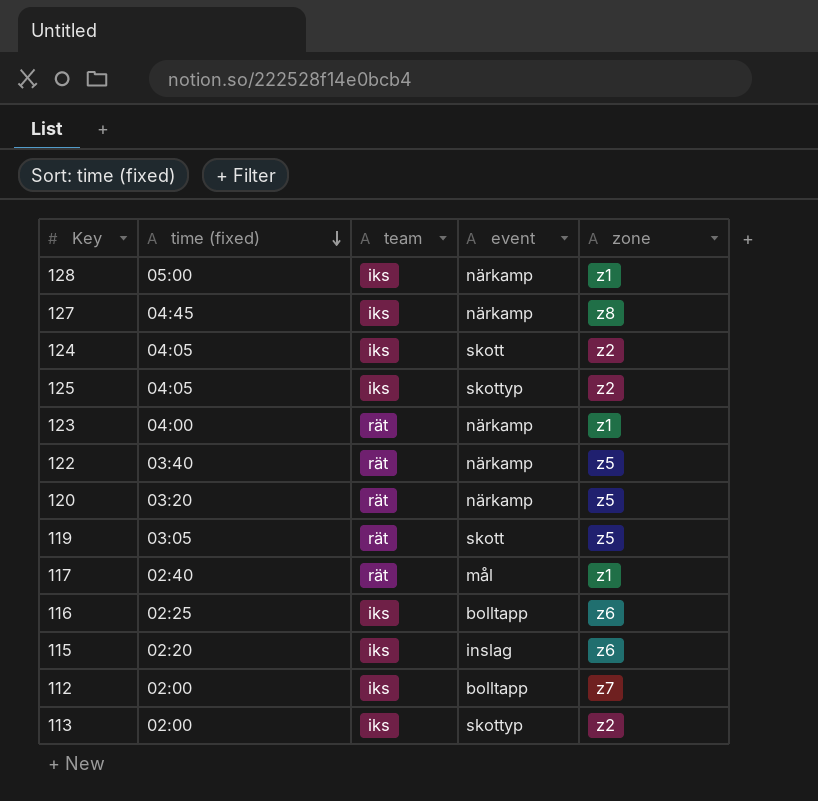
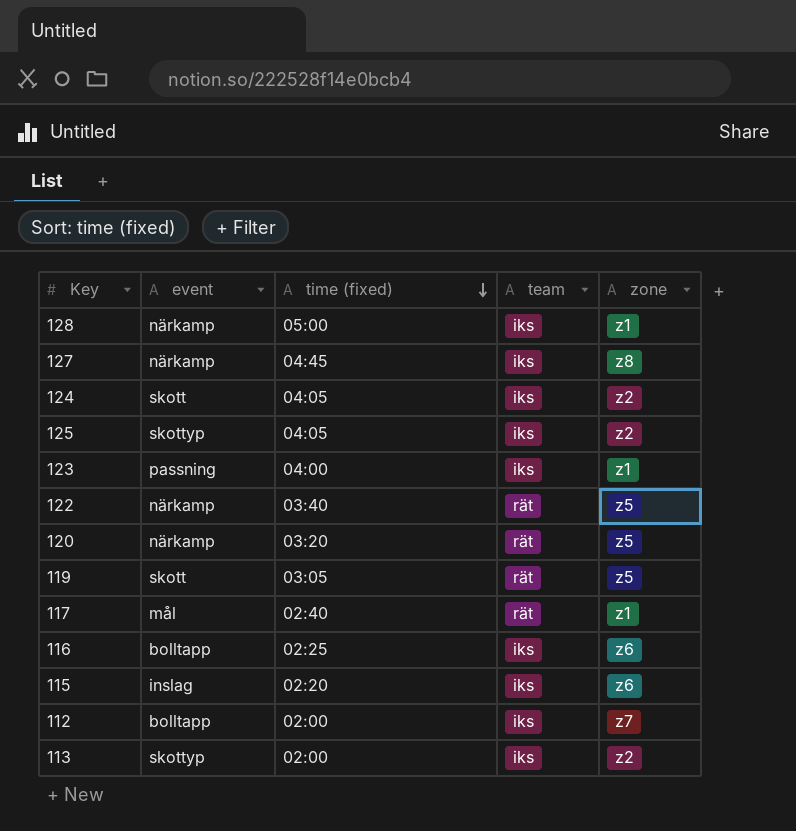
column event | position: 4 -> 2
123 | event: närkamp -> passning
123 | team: rät -> iks

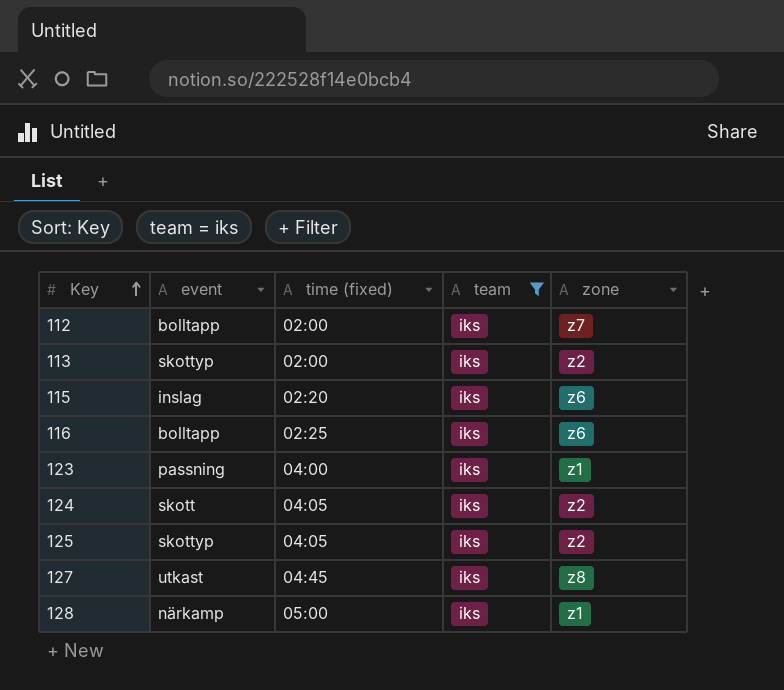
filter: none -> team = iks
row order: time (fixed) descending -> Key ascending
127 | event: närkamp -> utkast

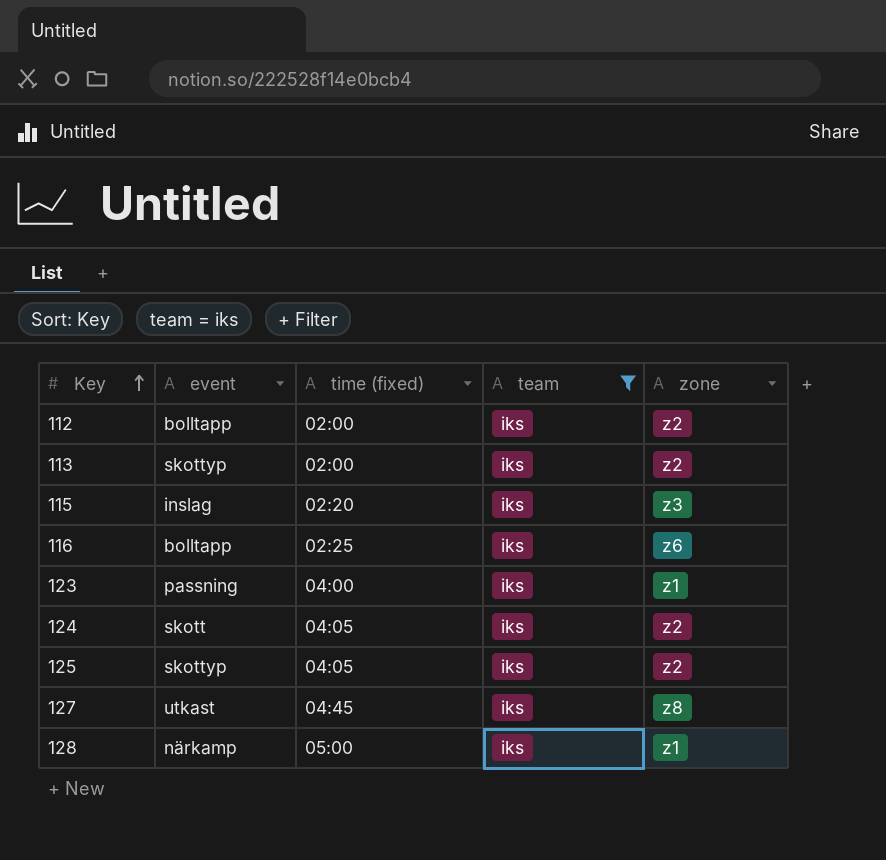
112 | zone: z7 -> z2
115 | zone: z6 -> z3

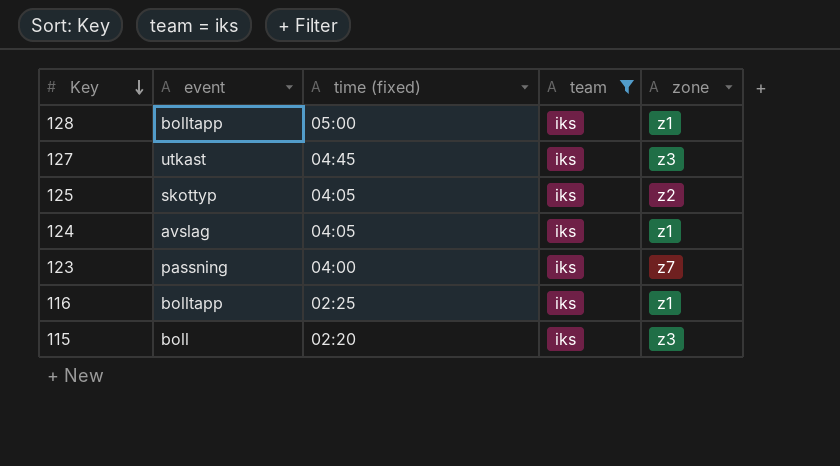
row order: Key ascending -> Key descending
row 112: bolltapp | 02:00 | iks | z2 -> none
row 113: skottyp | 02:00 | iks | z2 -> none
128 | event: närkamp -> bolltapp
127 | zone: z8 -> z3
124 | event: skott -> avslag
124 | zone: z2 -> z1
123 | zone: z1 -> z7
116 | zone: z6 -> z1
115 | event: inslag -> boll

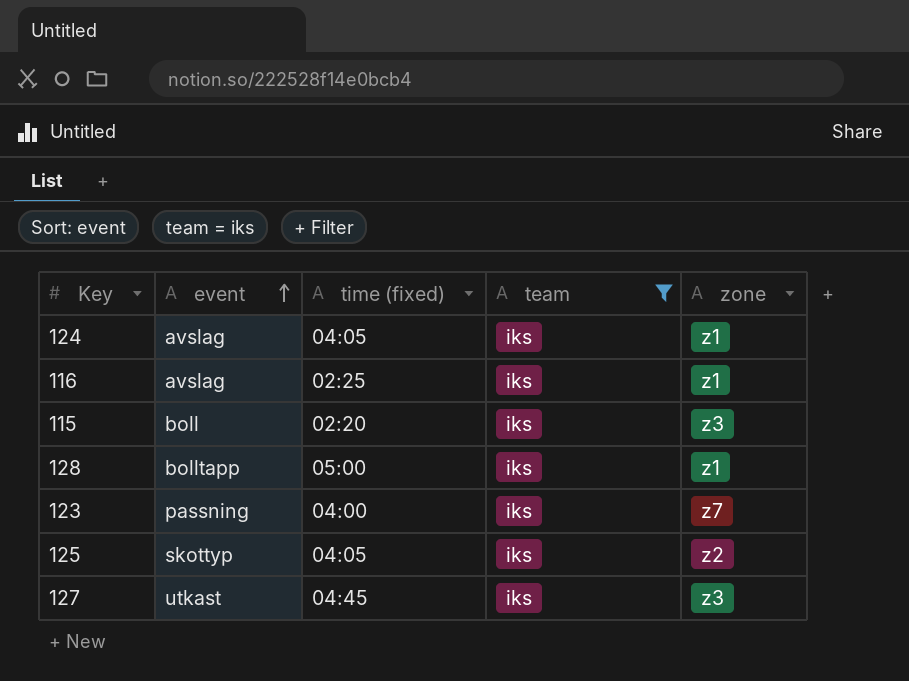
row order: Key descending -> event ascending
116 | event: bolltapp -> avslag

